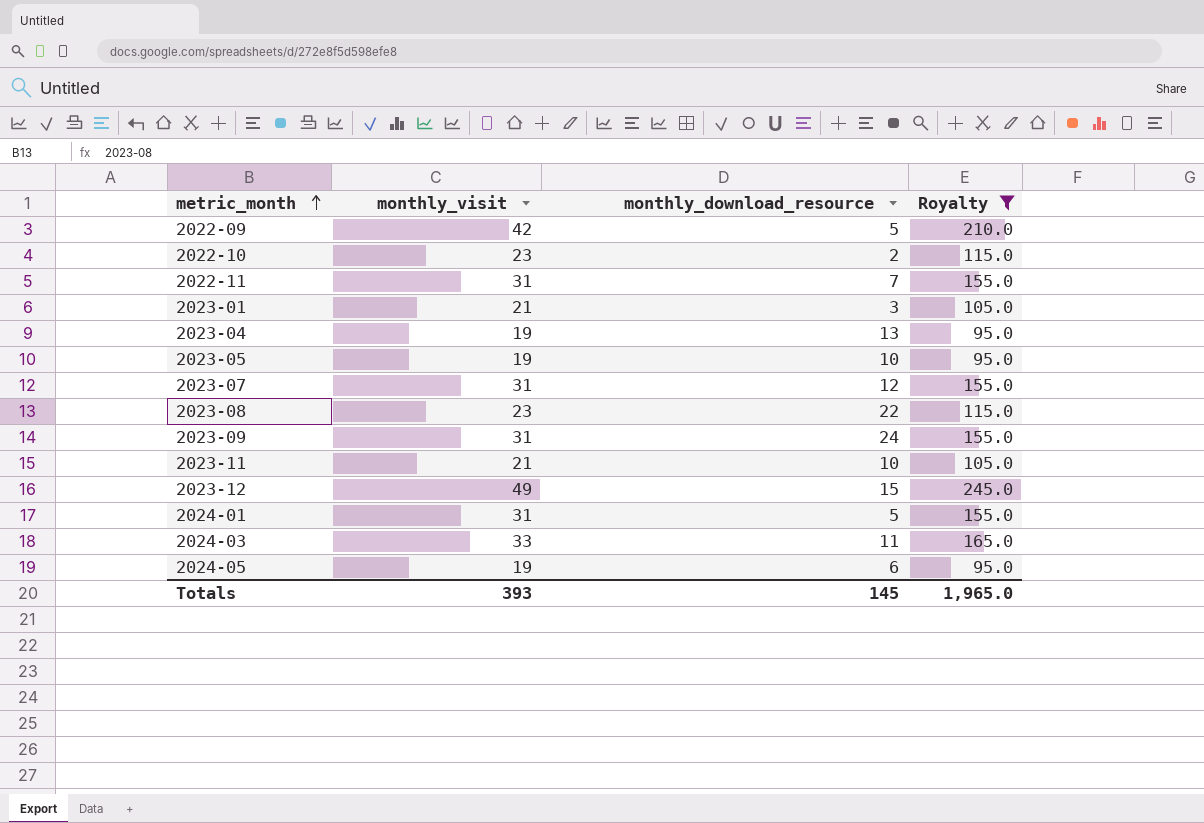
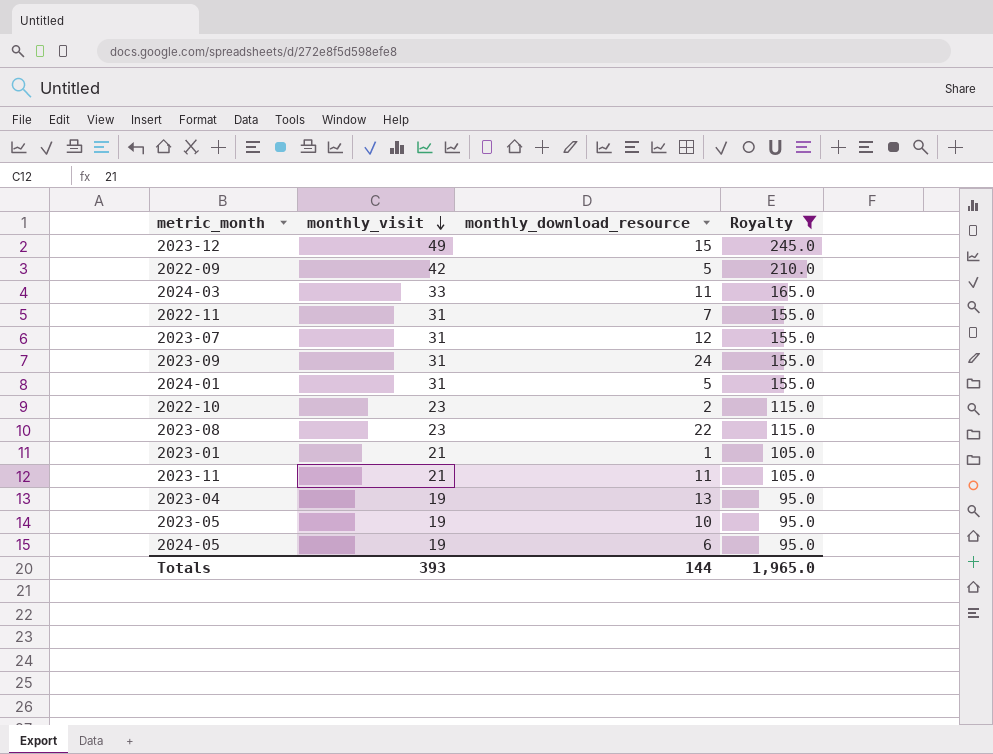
row order: metric_month ascending -> monthly_visit descending
2023-01 | monthly_download_resource: 3 -> 1
2023-11 | monthly_download_resource: 10 -> 11
Totals | monthly_download_resource: 145 -> 144

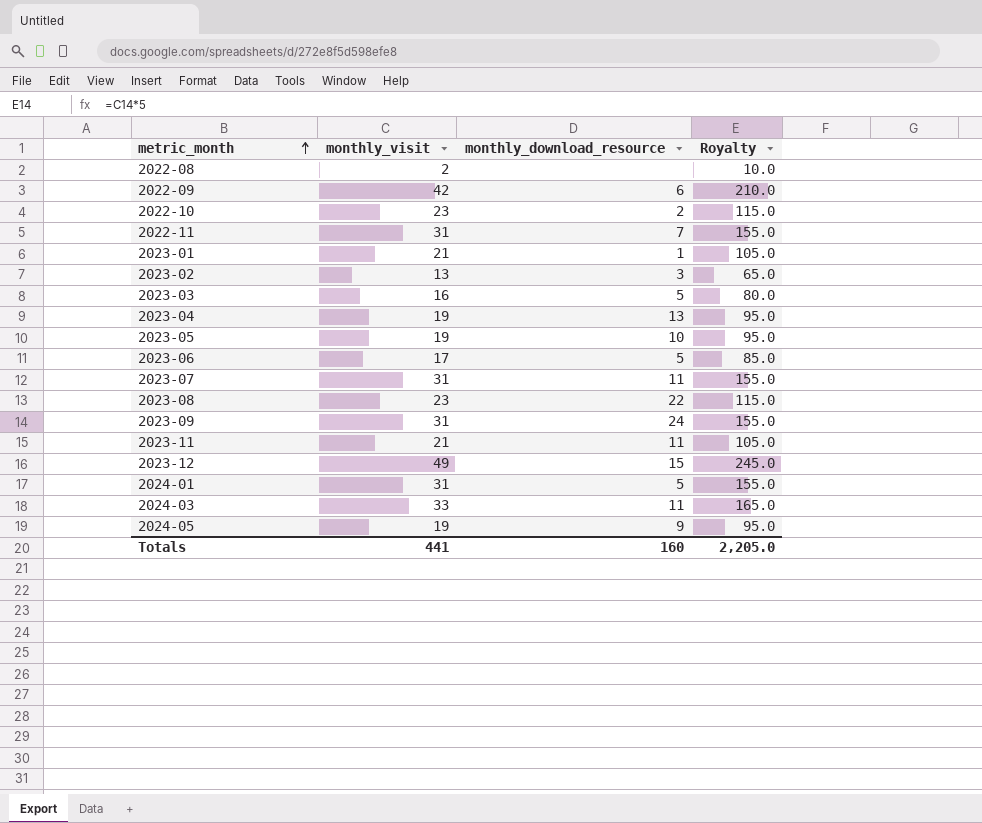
filter: Royalty >= 95.0 -> none
row order: monthly_visit descending -> metric_month ascending
2022-09 | monthly_download_resource: 5 -> 6
2023-07 | monthly_download_resource: 12 -> 11
2024-05 | monthly_download_resource: 6 -> 9
Totals | monthly_visit: 393 -> 441
Totals | monthly_download_resource: 144 -> 160
Totals | Royalty: 1,965.0 -> 2,205.0

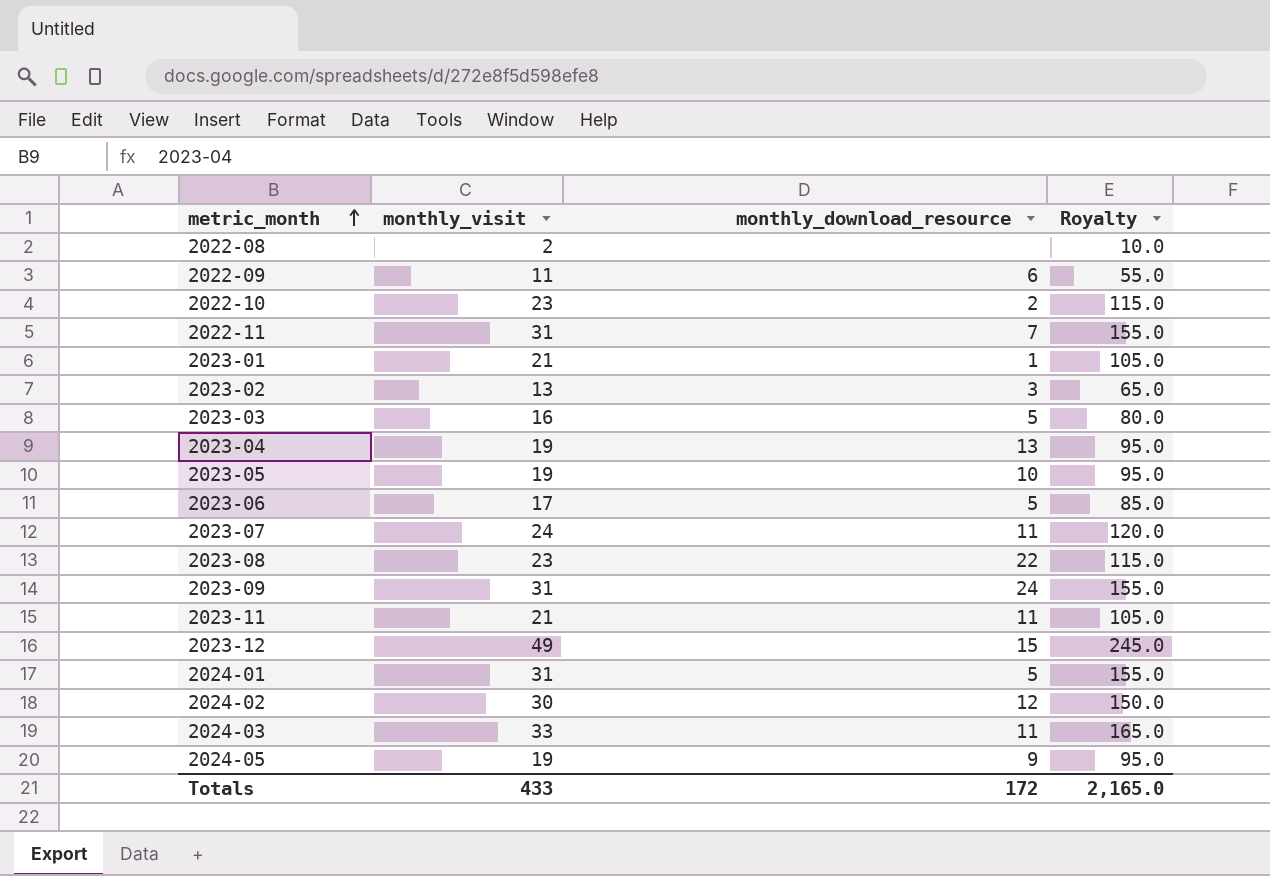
2022-09 | monthly_visit: 42 -> 11
2022-09 | Royalty: 210.0 -> 55.0
2023-07 | monthly_visit: 31 -> 24
2023-07 | Royalty: 155.0 -> 120.0
row 2024-02: none -> 30 | 12 | 150.0
Totals | monthly_visit: 441 -> 433
Totals | monthly_download_resource: 160 -> 172
Totals | Royalty: 2,205.0 -> 2,165.0

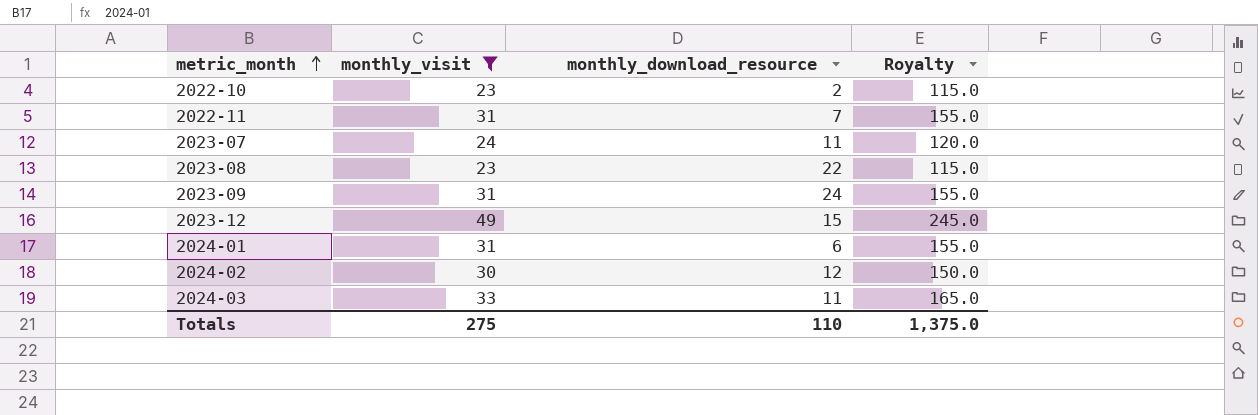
filter: none -> monthly_visit >= 23
2024-01 | monthly_download_resource: 5 -> 6
Totals | monthly_visit: 433 -> 275
Totals | monthly_download_resource: 172 -> 110
Totals | Royalty: 2,165.0 -> 1,375.0

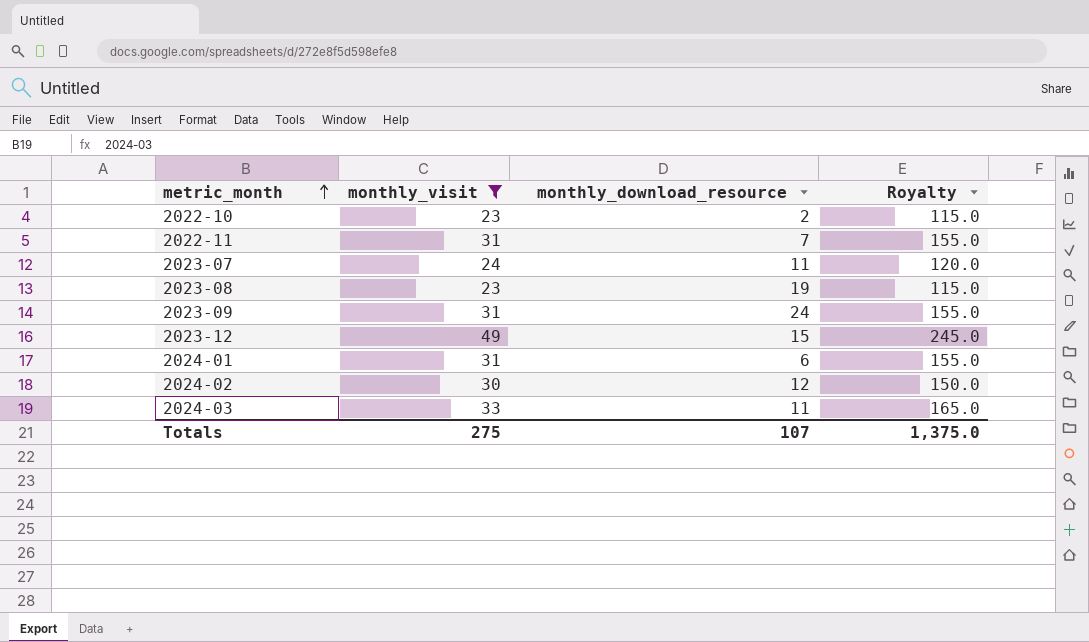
2023-08 | monthly_download_resource: 22 -> 19
Totals | monthly_download_resource: 110 -> 107

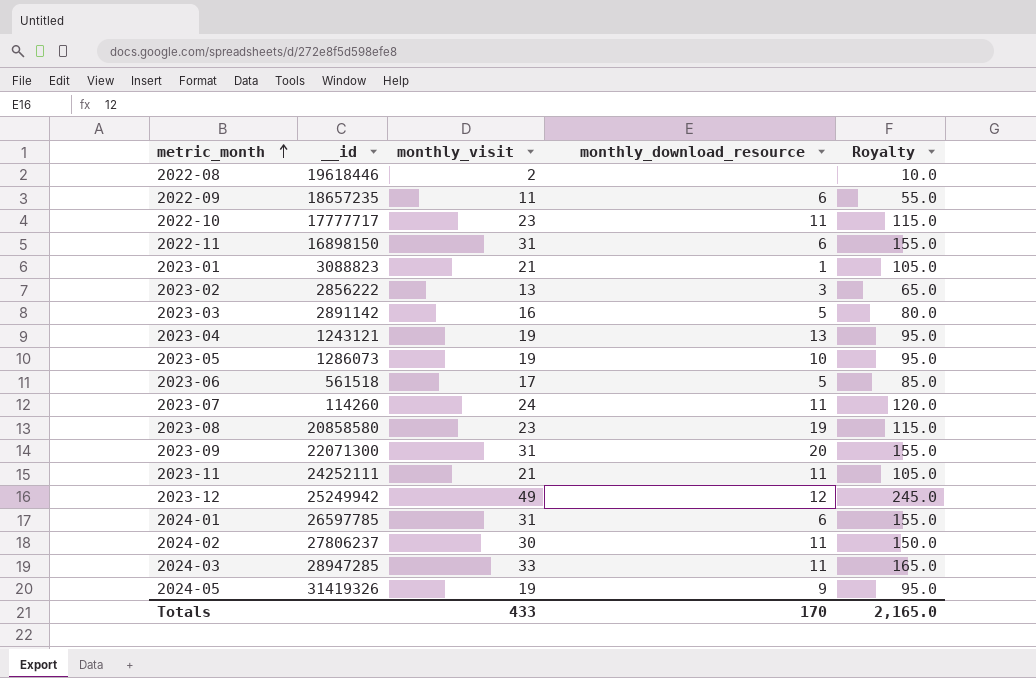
filter: monthly_visit >= 23 -> none
column __id | position: none -> 2
2022-10 | monthly_download_resource: 2 -> 11
2022-11 | monthly_download_resource: 7 -> 6
2023-09 | monthly_download_resource: 24 -> 20
2023-12 | monthly_download_resource: 15 -> 12
2024-02 | monthly_download_resource: 12 -> 11
Totals | monthly_visit: 275 -> 433
Totals | monthly_download_resource: 107 -> 170
Totals | Royalty: 1,375.0 -> 2,165.0

